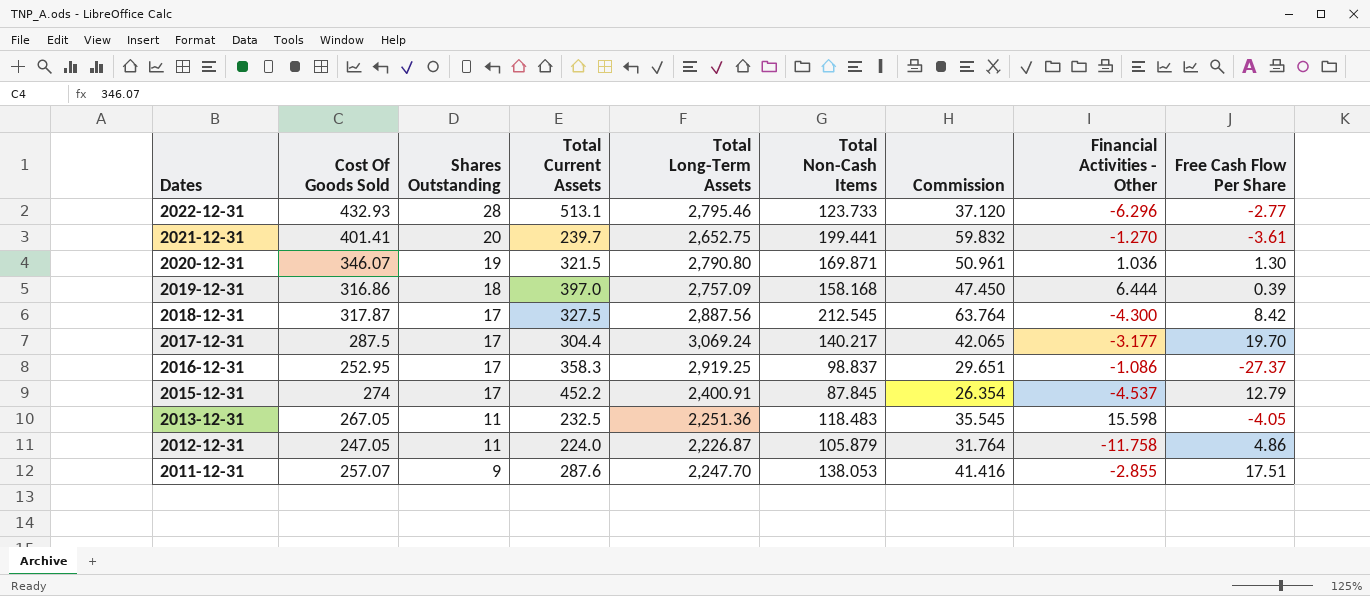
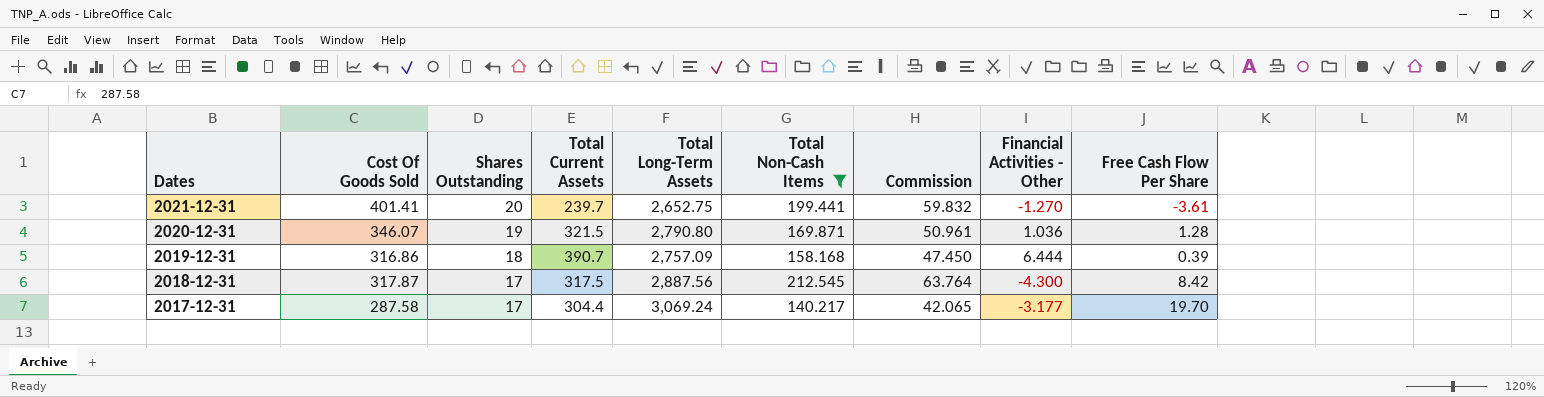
filter: none -> Total Non-Cash Items >= 140.217
2020-12-31 | Free Cash Flow Per Share: 1.30 -> 1.28
2019-12-31 | Total Current Assets: 397.0 -> 390.7
2018-12-31 | Total Current Assets: 327.5 -> 317.5
2017-12-31 | Cost Of Goods Sold: 287.5 -> 287.58

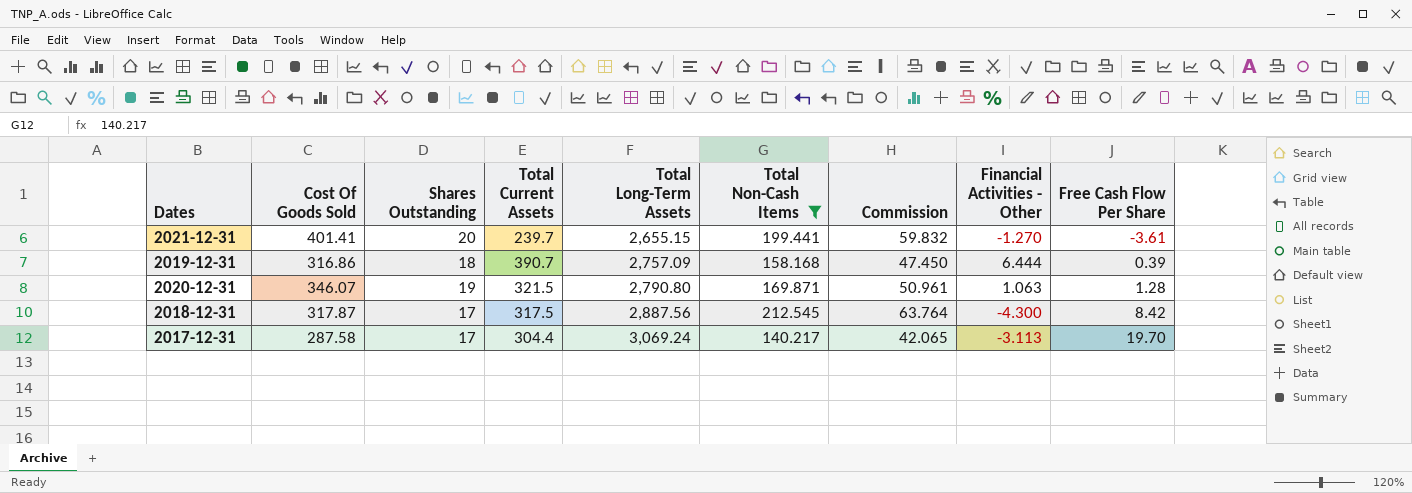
row order: Dates descending -> Total Long-Term Assets ascending
2021-12-31 | Total Long-Term Assets: 2,652.75 -> 2,655.15
2020-12-31 | Financial Activities - Other: 1.036 -> 1.063
2017-12-31 | Financial Activities - Other: -3.177 -> -3.113

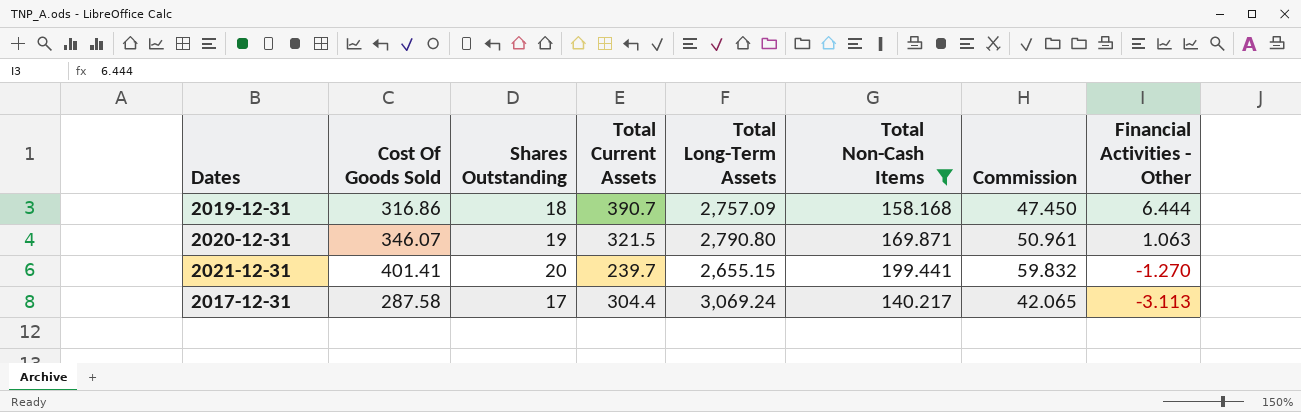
row order: Total Long-Term Assets ascending -> Financial Activities - Other descending
column Free Cash Flow Per Share | position: 9 -> none
row 2018-12-31: 317.87 | 17 | 317.5 | 2,887.56 | 212.545 | 63.764 | -4.300 | 8.42 -> none

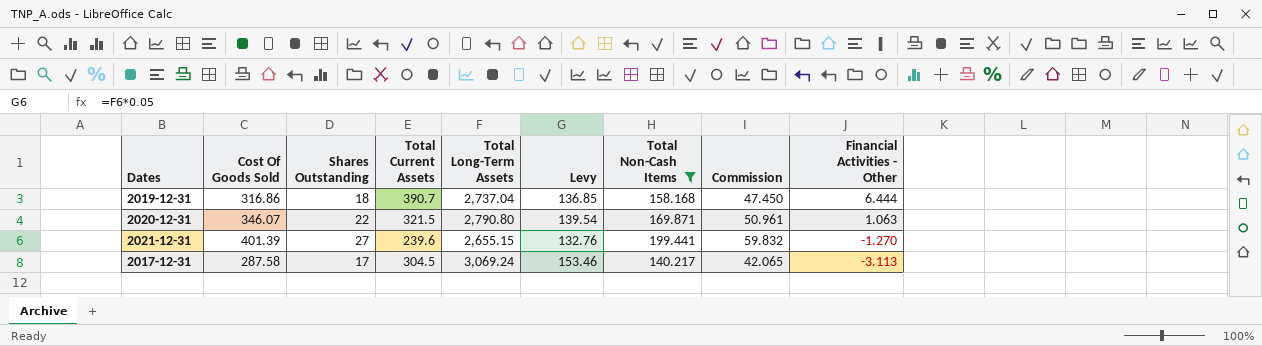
column Levy | formula: none -> [Total Long-Term Assets] * 0.05
2019-12-31 | Total Long-Term Assets: 2,757.09 -> 2,737.04
2020-12-31 | Shares Outstanding: 19 -> 22
2021-12-31 | Cost Of Goods Sold: 401.41 -> 401.39
2021-12-31 | Shares Outstanding: 20 -> 27
2021-12-31 | Total Current Assets: 239.7 -> 239.6
2017-12-31 | Total Current Assets: 304.4 -> 304.5

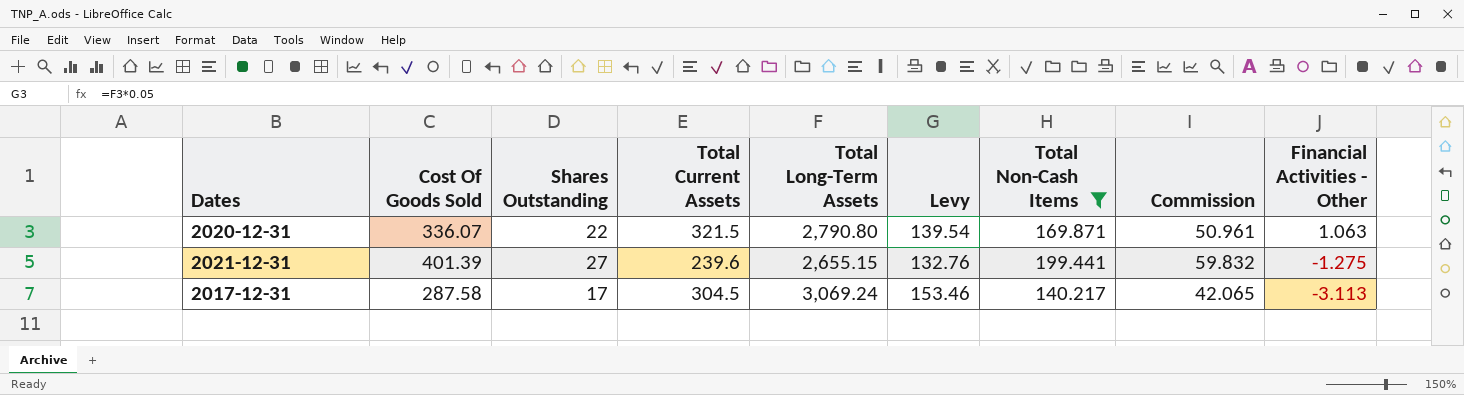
row 2019-12-31: 316.86 | 18 | 390.7 | 2,737.04 | 136.85 | 158.168 | 47.450 | 6.444 -> none
2020-12-31 | Cost Of Goods Sold: 346.07 -> 336.07
2021-12-31 | Financial Activities - Other: -1.270 -> -1.275

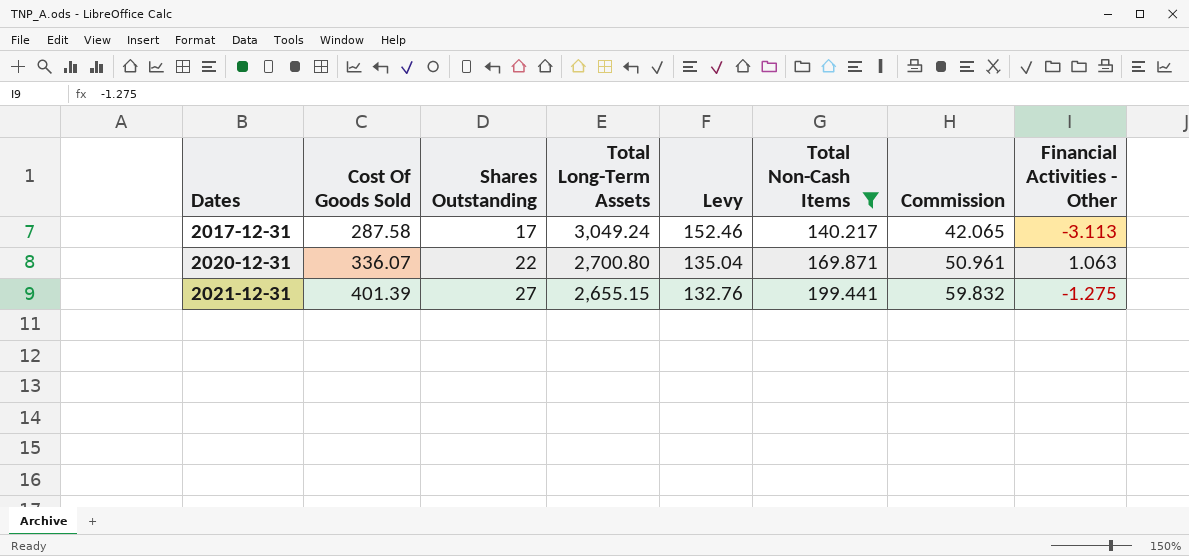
row order: Financial Activities - Other descending -> Dates ascending
column Total Current Assets | position: 4 -> none
2017-12-31 | Total Long-Term Assets: 3,069.24 -> 3,049.24
2017-12-31 | Levy: 153.46 -> 152.46
2020-12-31 | Total Long-Term Assets: 2,790.80 -> 2,700.80
2020-12-31 | Levy: 139.54 -> 135.04

